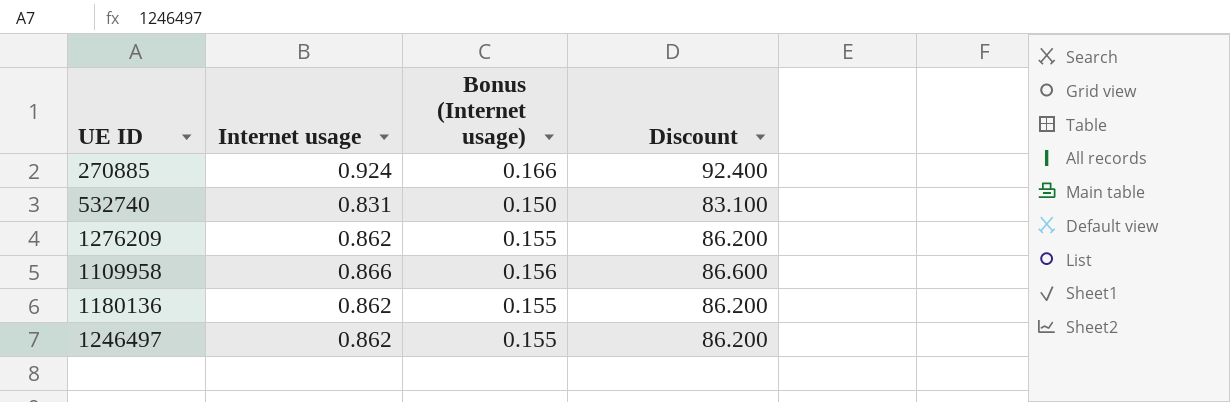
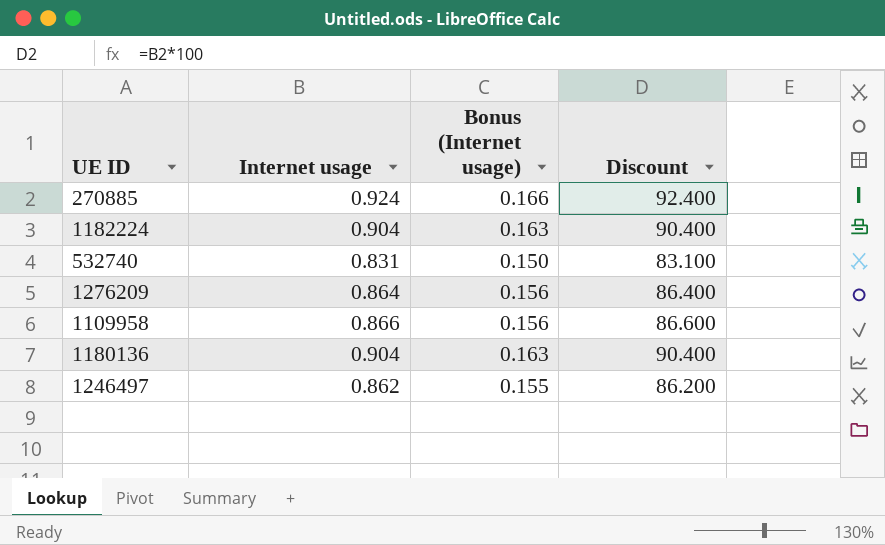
row 1182224: none -> 0.904 | 0.163 | 90.400
1276209 | Internet usage: 0.862 -> 0.864
1276209 | Bonus (Internet usage): 0.155 -> 0.156
1276209 | Discount: 86.200 -> 86.400
1180136 | Internet usage: 0.862 -> 0.904
1180136 | Bonus (Internet usage): 0.155 -> 0.163
1180136 | Discount: 86.200 -> 90.400

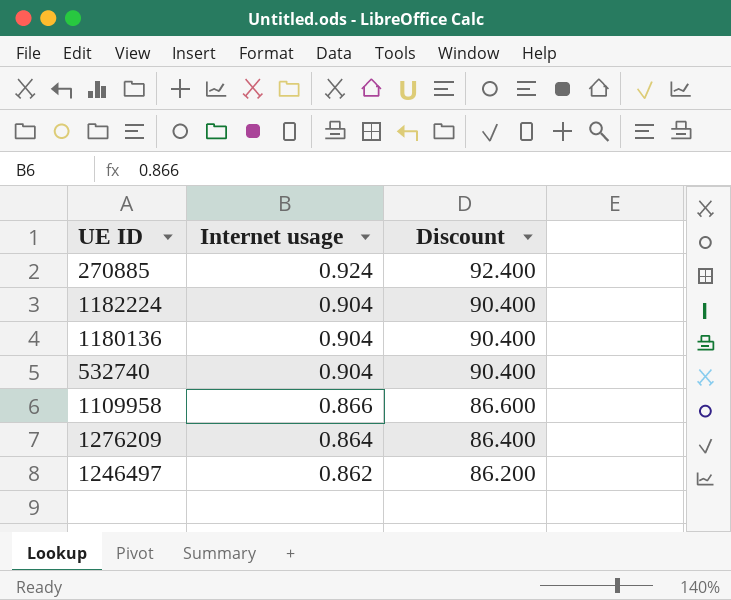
row order: none -> Internet usage descending
column Bonus (Internet usage) | formula: [Internet usage] * 0.18 -> none
532740 | Internet usage: 0.831 -> 0.904
532740 | Discount: 83.100 -> 90.400

